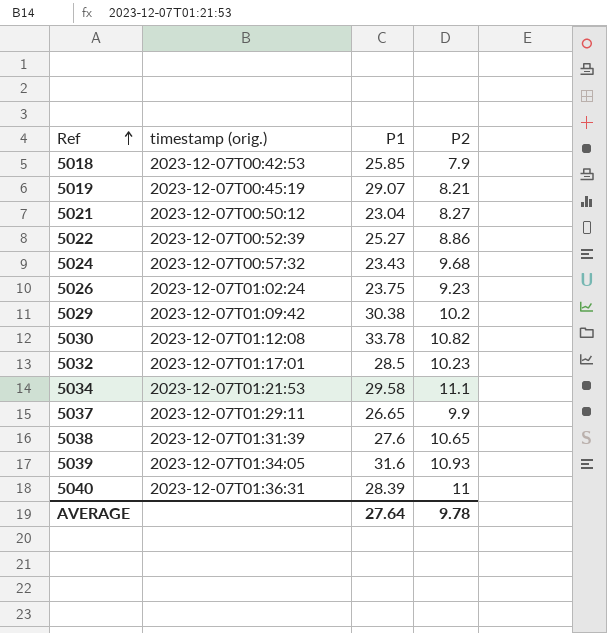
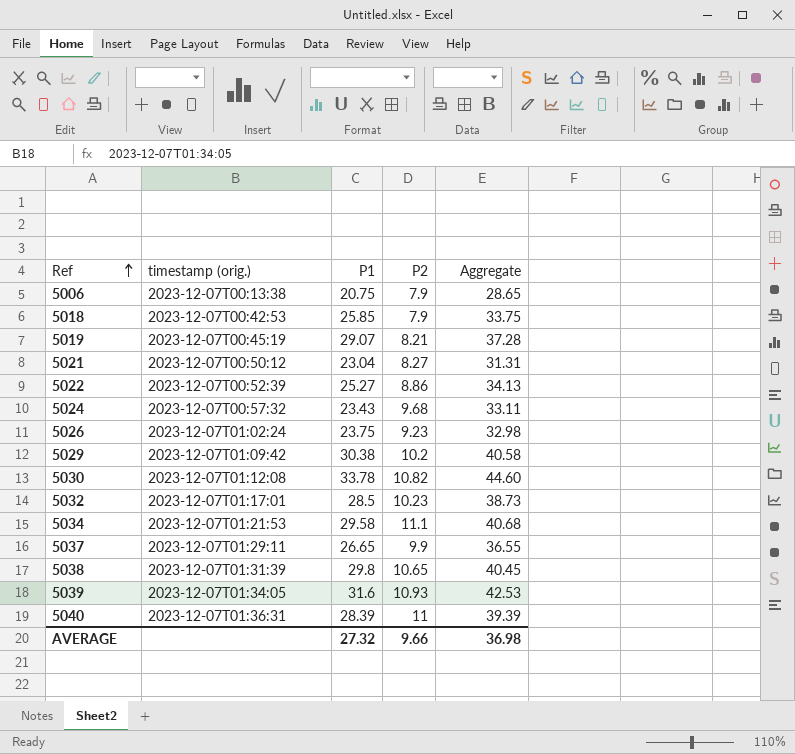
column Aggregate | formula: none -> [P1] + [P2]
row 5006: none -> 2023-12-07T00:13:38 | 20.75 | 7.9 | 28.65
5038 | P1: 27.6 -> 29.8
AVERAGE | P1: 27.64 -> 27.32
AVERAGE | P2: 9.78 -> 9.66

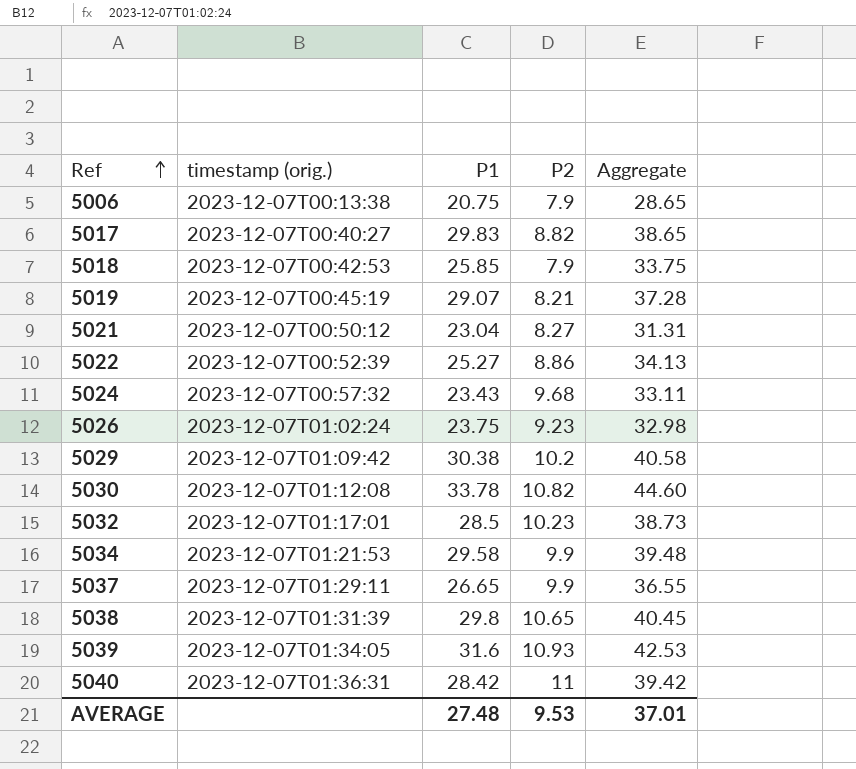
row 5017: none -> 2023-12-07T00:40:27 | 29.83 | 8.82 | 38.65
5034 | P2: 11.1 -> 9.9
5034 | Aggregate: 40.68 -> 39.48
5040 | P1: 28.39 -> 28.42
5040 | Aggregate: 39.39 -> 39.42
AVERAGE | P1: 27.32 -> 27.48
AVERAGE | P2: 9.66 -> 9.53
AVERAGE | Aggregate: 36.98 -> 37.01

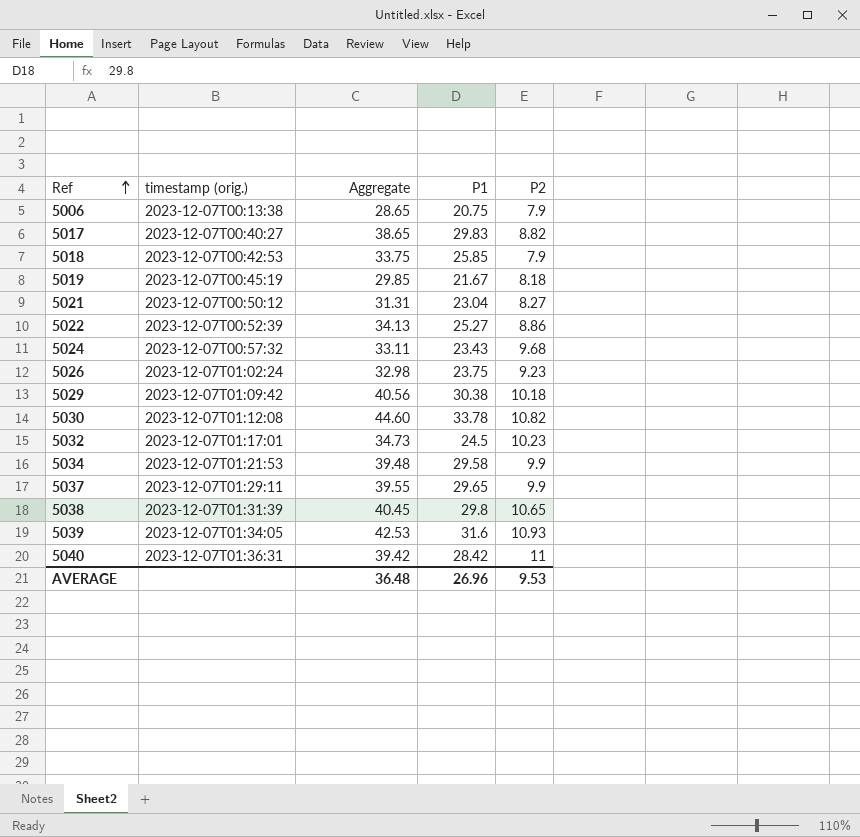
column Aggregate | position: 5 -> 3
5019 | Aggregate: 37.28 -> 29.85
5019 | P1: 29.07 -> 21.67
5019 | P2: 8.21 -> 8.18
5029 | Aggregate: 40.58 -> 40.56
5029 | P2: 10.2 -> 10.18
5032 | Aggregate: 38.73 -> 34.73
5032 | P1: 28.5 -> 24.5
5037 | Aggregate: 36.55 -> 39.55
5037 | P1: 26.65 -> 29.65
AVERAGE | Aggregate: 37.01 -> 36.48
AVERAGE | P1: 27.48 -> 26.96

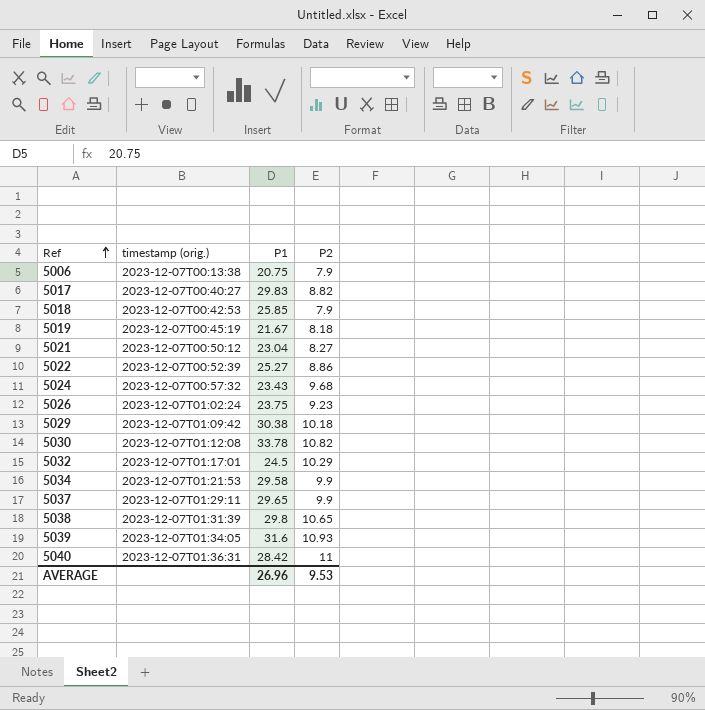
column Aggregate | formula: [P1] + [P2] -> none
5032 | P2: 10.23 -> 10.29

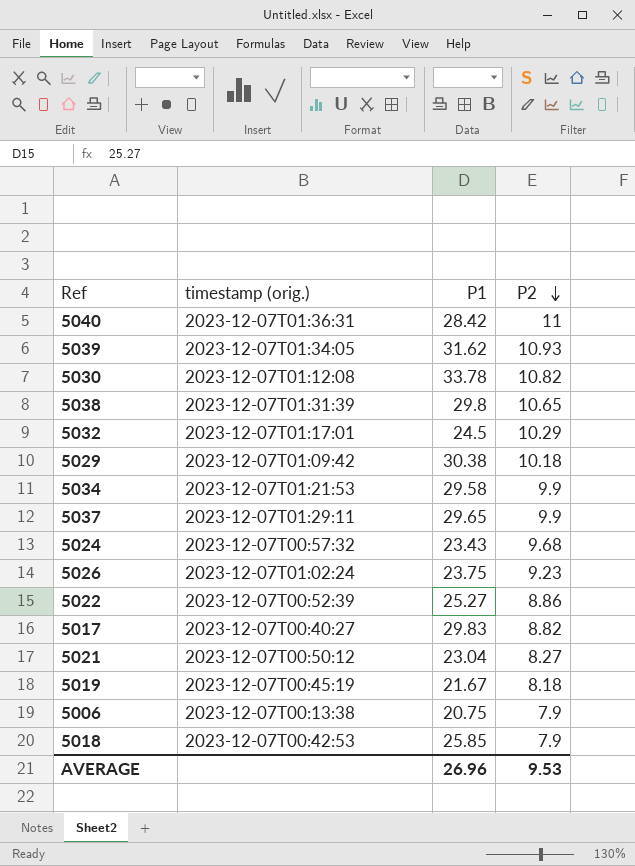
row order: Ref ascending -> P2 descending
5039 | P1: 31.6 -> 31.62

